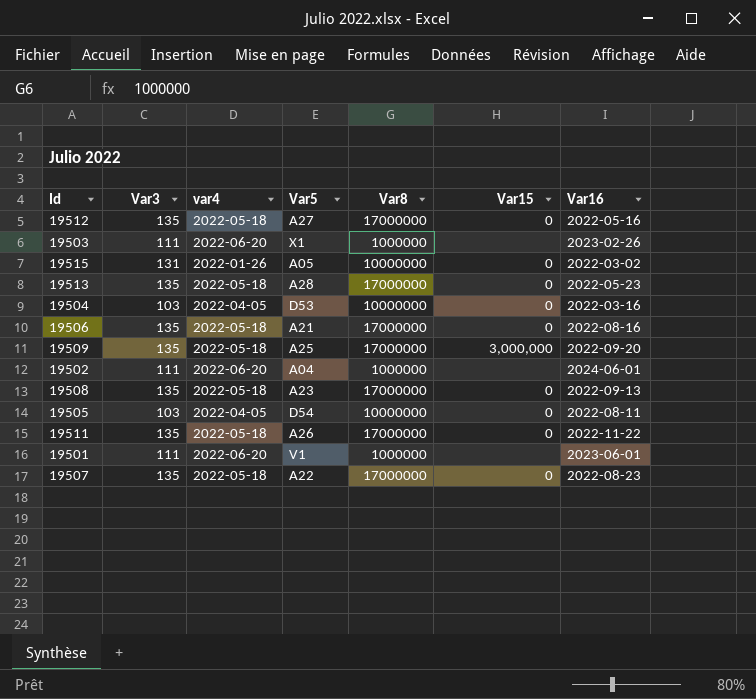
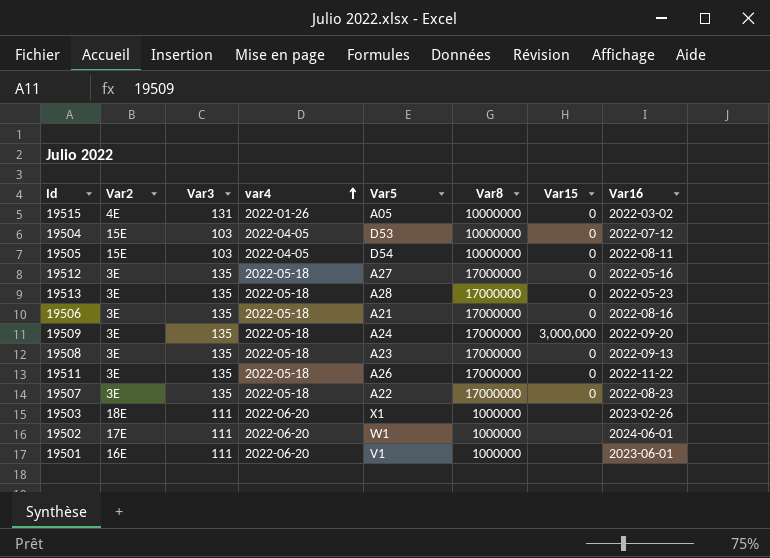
row order: none -> var4 ascending
column Var2 | position: none -> 2
19504 | Var16: 2022-03-16 -> 2022-07-12
19509 | Var5: A25 -> A24
19502 | Var5: A04 -> W1

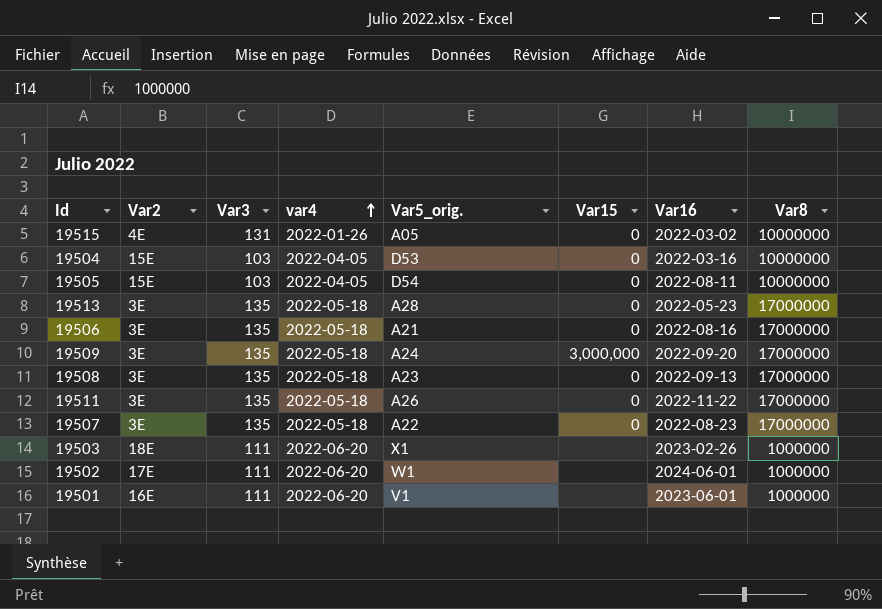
column name: Var5 -> Var5_orig.
column Var8 | position: 6 -> 8
row 19512: 3E | 135 | 2022-05-18 | A27 | 17000000 | 0 | 2022-05-16 -> none
19504 | Var16: 2022-07-12 -> 2022-03-16

